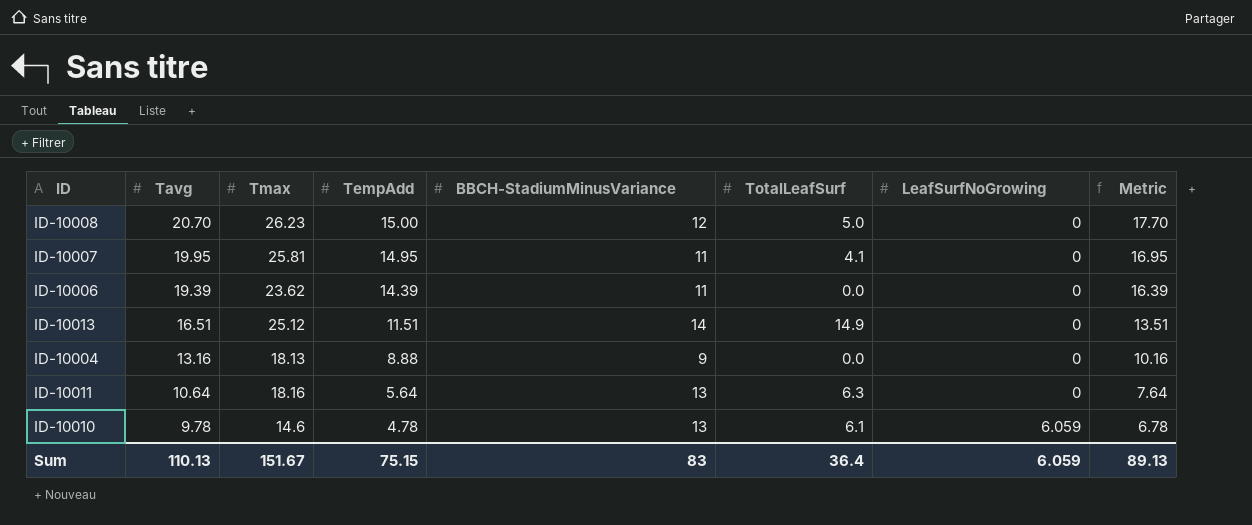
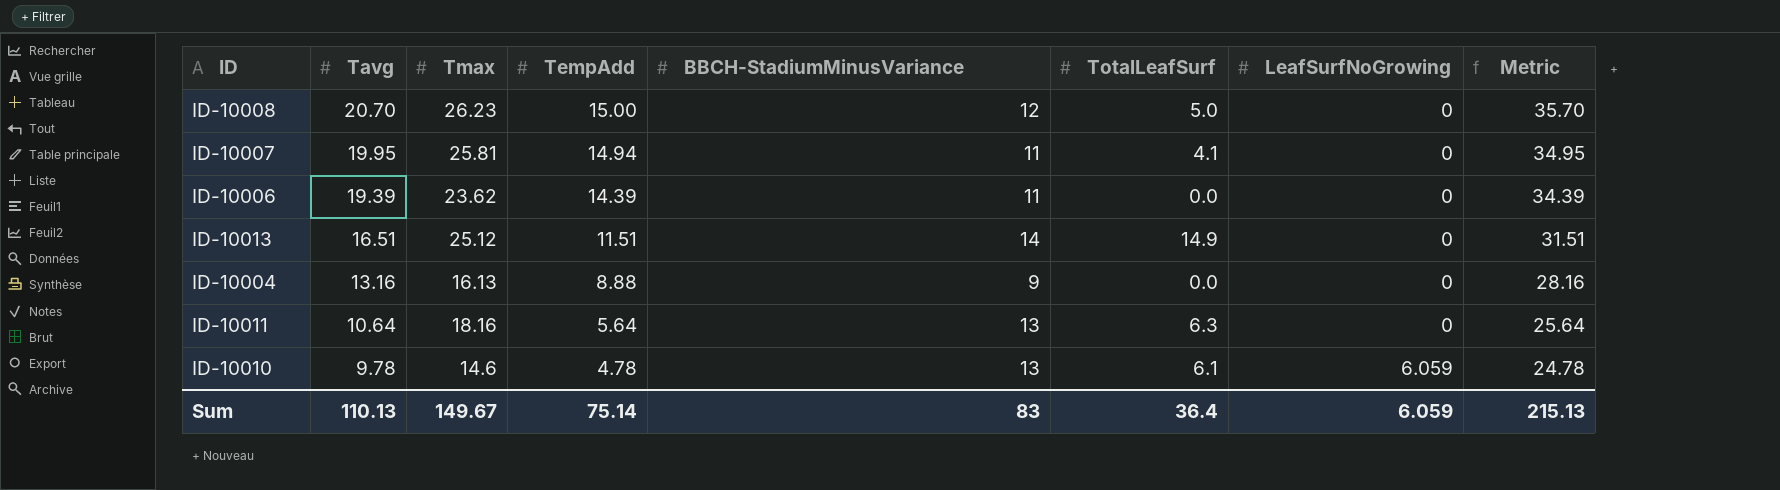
column Metric | formula: [Tavg] - 3 -> [Tavg] + 15
ID-10007 | TempAdd: 14.95 -> 14.94
ID-10004 | Tmax: 18.13 -> 16.13
Sum | Tmax: 151.67 -> 149.67
Sum | TempAdd: 75.15 -> 75.14
Sum | Metric: 89.13 -> 215.13

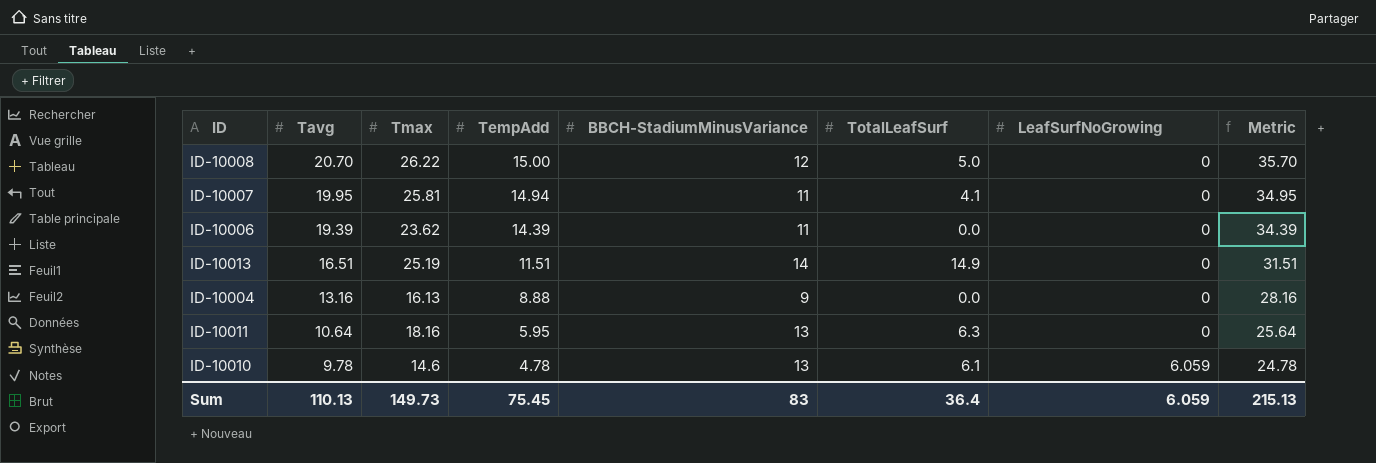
ID-10008 | Tmax: 26.23 -> 26.22
ID-10013 | Tmax: 25.12 -> 25.19
ID-10011 | TempAdd: 5.64 -> 5.95
Sum | Tmax: 149.67 -> 149.73
Sum | TempAdd: 75.14 -> 75.45

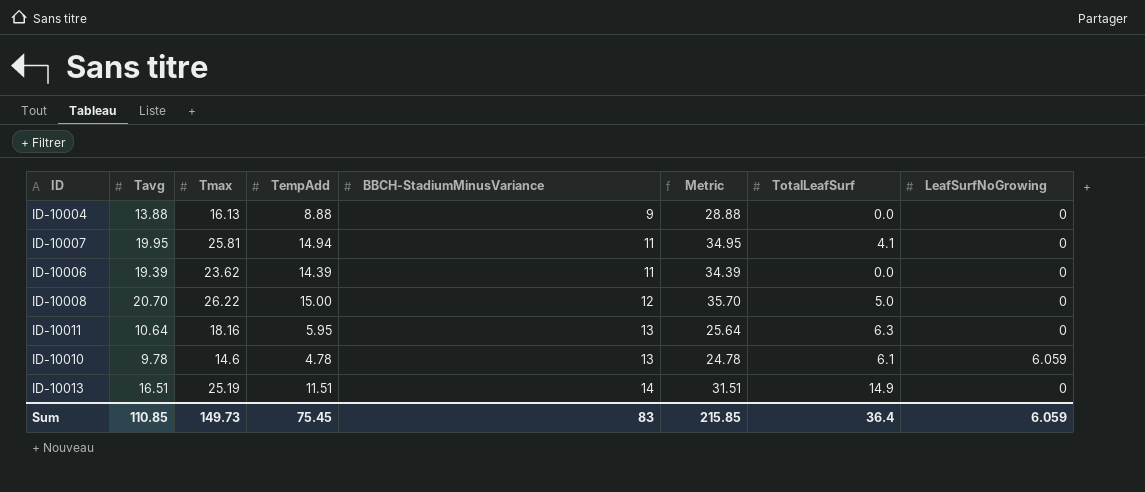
row order: Tavg descending -> BBCH-StadiumMinusVariance ascending
column Metric | position: 8 -> 6
ID-10004 | Tavg: 13.16 -> 13.88
ID-10004 | Metric: 28.16 -> 28.88
Sum | Tavg: 110.13 -> 110.85
Sum | Metric: 215.13 -> 215.85

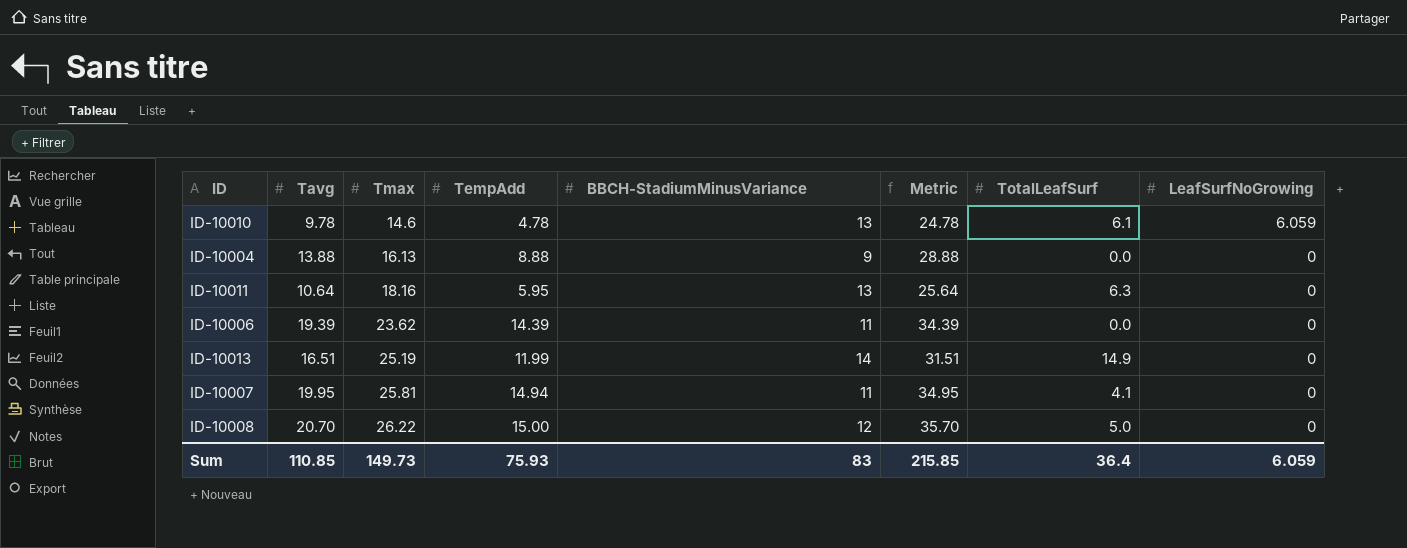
row order: BBCH-StadiumMinusVariance ascending -> Tmax ascending
ID-10013 | TempAdd: 11.51 -> 11.99
Sum | TempAdd: 75.45 -> 75.93

